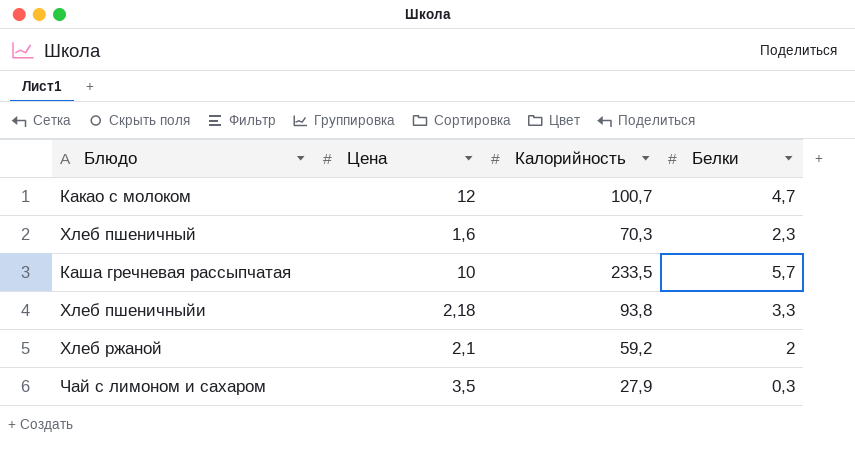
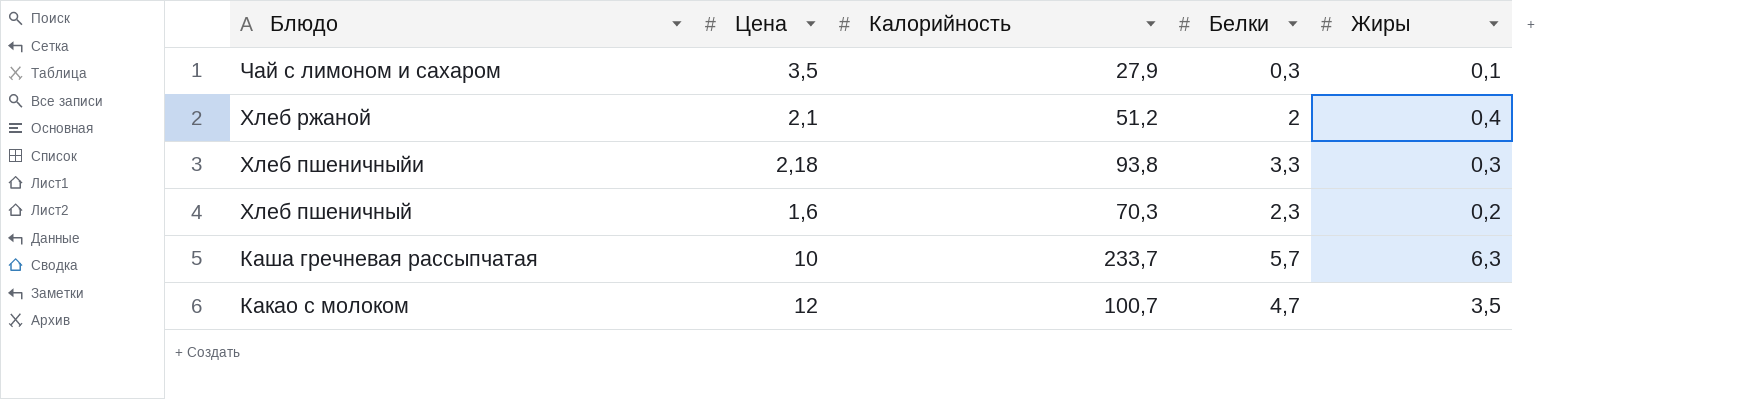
row order: none -> Блюдо descending
column Жиры | position: none -> 5
Хлеб ржаной | Калорийность: 59,2 -> 51,2
Каша гречневая рассыпчатая | Калорийность: 233,5 -> 233,7

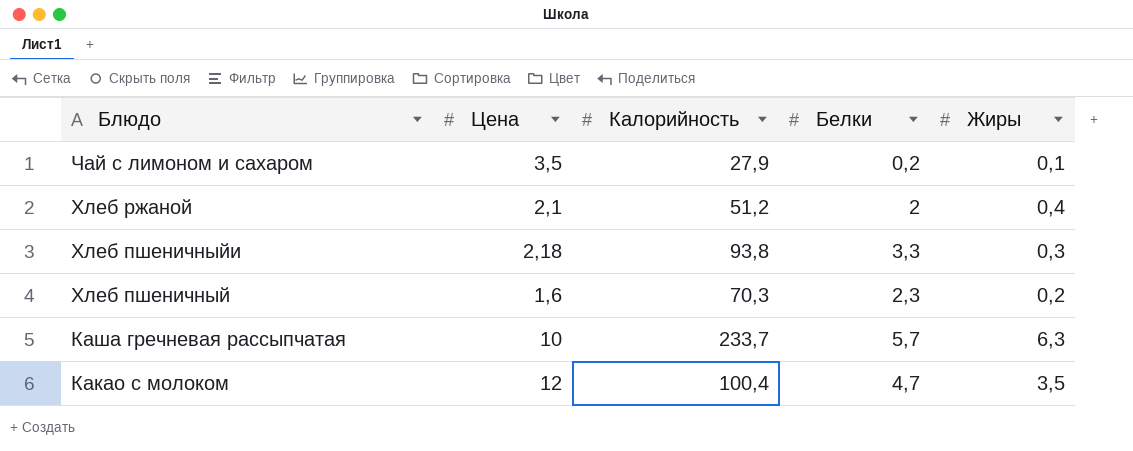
Чай с лимоном и сахаром | Белки: 0,3 -> 0,2
Какао с молоком | Калорийность: 100,7 -> 100,4

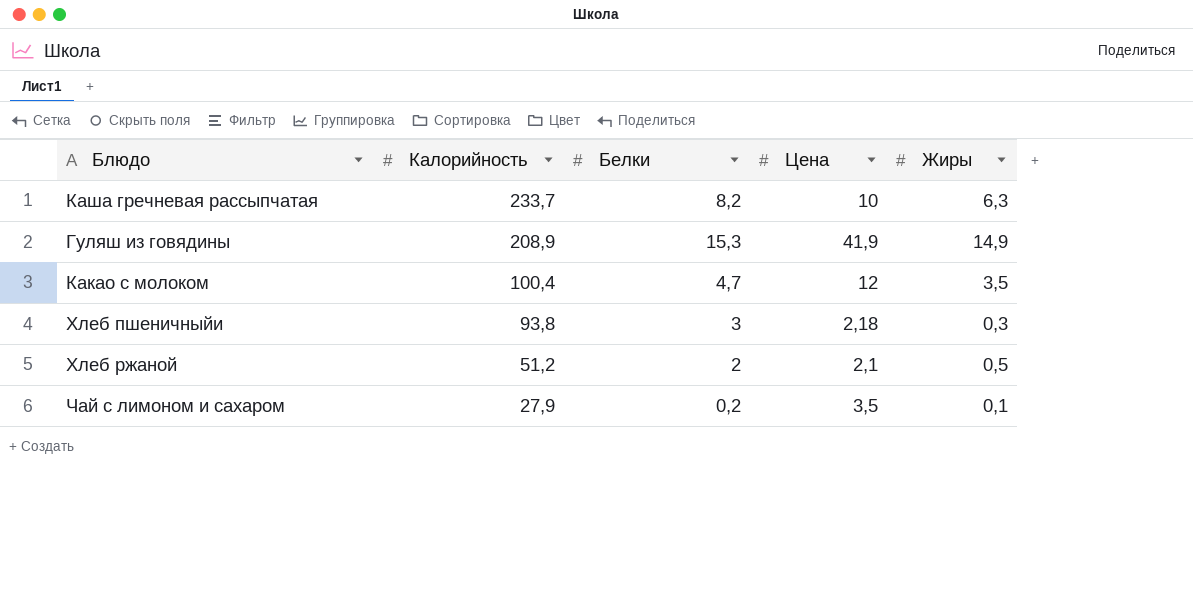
row order: Блюдо descending -> Калорийность descending
column Цена | position: 2 -> 4
row Хлеб пшеничный: 1,6 | 70,3 | 2,3 | 0,2 -> none
Каша гречневая рассыпчатая | Белки: 5,7 -> 8,2
row Гуляш из говядины: none -> 208,9 | 15,3 | 41,9 | 14,9
Хлеб пшеничныйи | Белки: 3,3 -> 3
Хлеб ржаной | Жиры: 0,4 -> 0,5

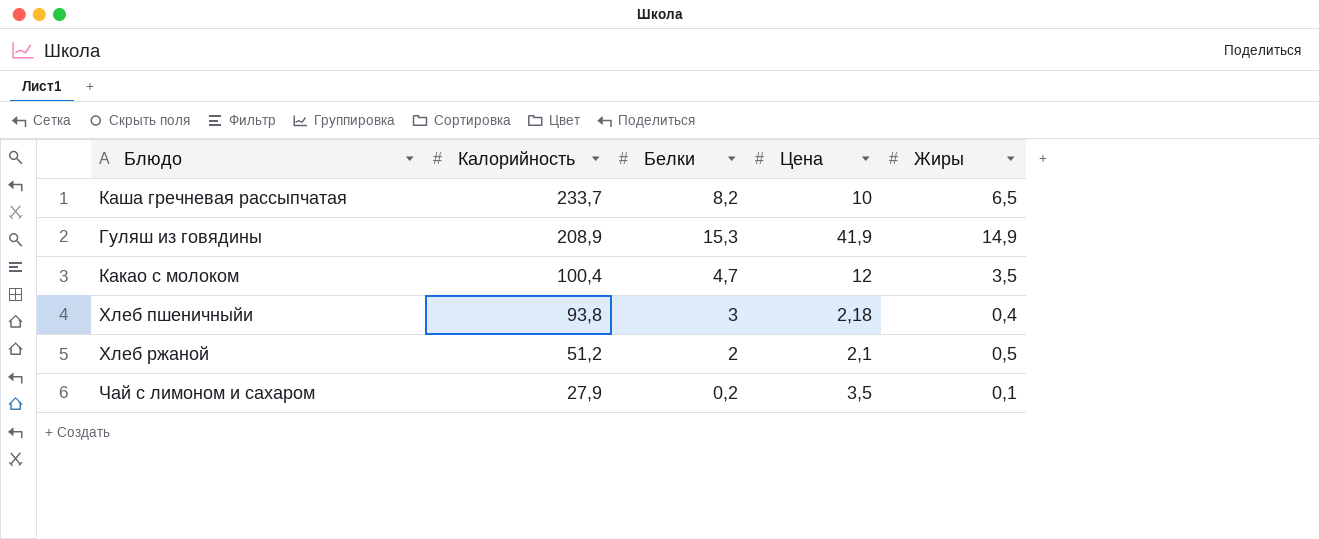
Каша гречневая рассыпчатая | Жиры: 6,3 -> 6,5
Хлеб пшеничныйи | Жиры: 0,3 -> 0,4

